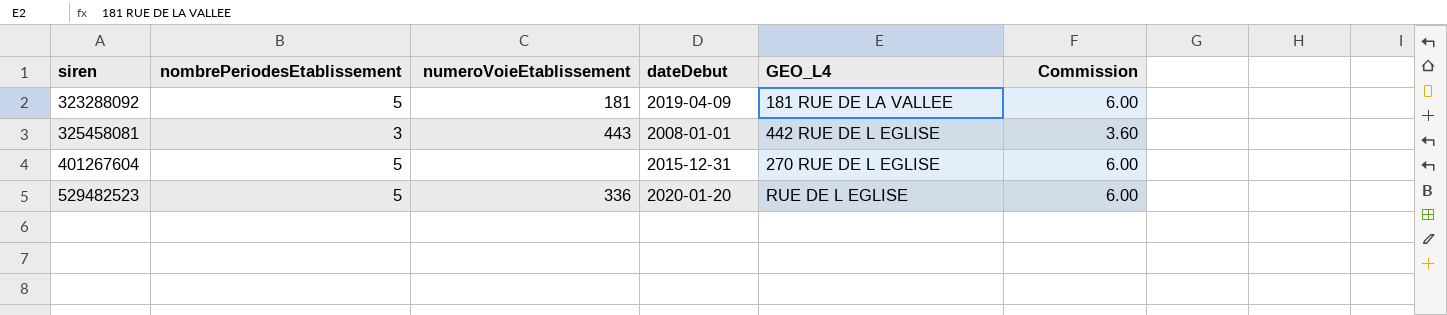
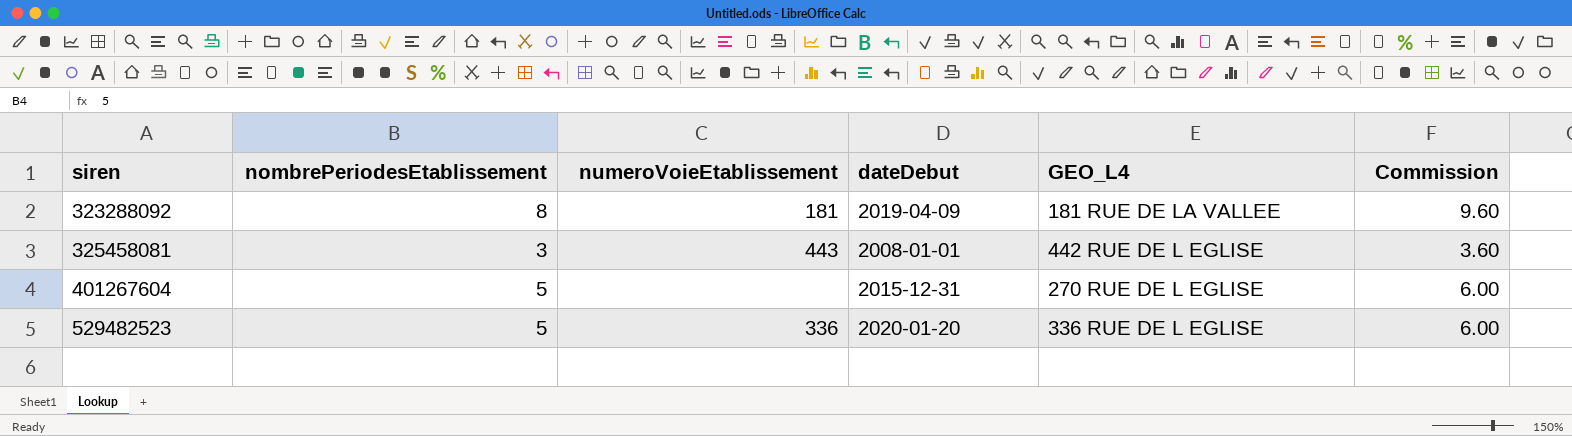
323288092 | nombrePeriodesEtablissement: 5 -> 8
323288092 | Commission: 6.00 -> 9.60
529482523 | GEO_L4: RUE DE L EGLISE -> 336 RUE DE L EGLISE

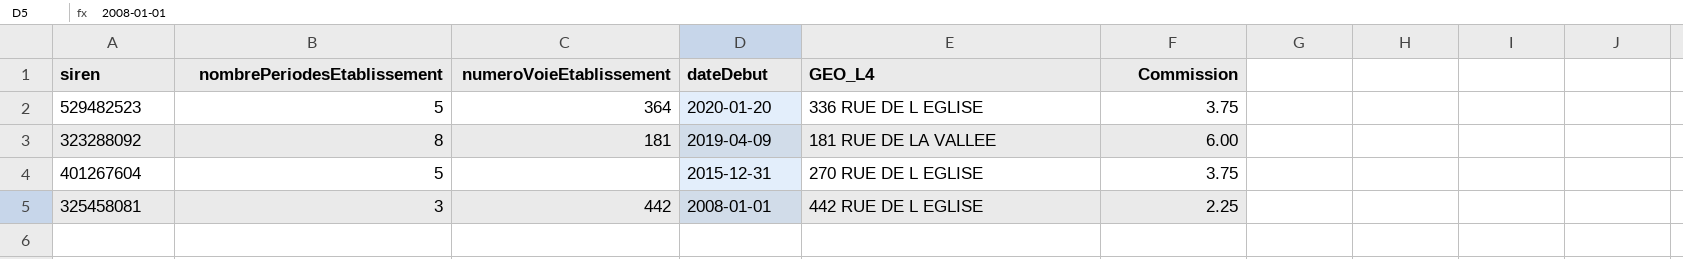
row order: siren ascending -> dateDebut descending
column Commission | formula: [nombrePeriodesEtablissement] * 1.2 -> [nombrePeriodesEtablissement] * 0.75
529482523 | numeroVoieEtablissement: 336 -> 364
325458081 | numeroVoieEtablissement: 443 -> 442

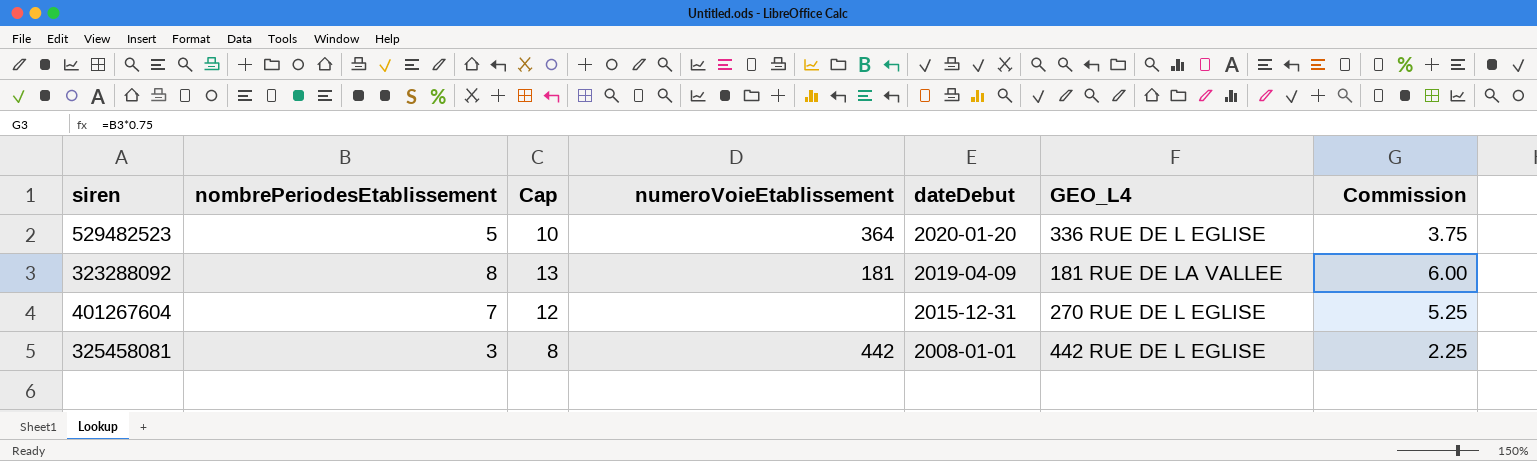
column Cap | formula: none -> [nombrePeriodesEtablissement] + 5
401267604 | nombrePeriodesEtablissement: 5 -> 7
401267604 | Commission: 3.75 -> 5.25

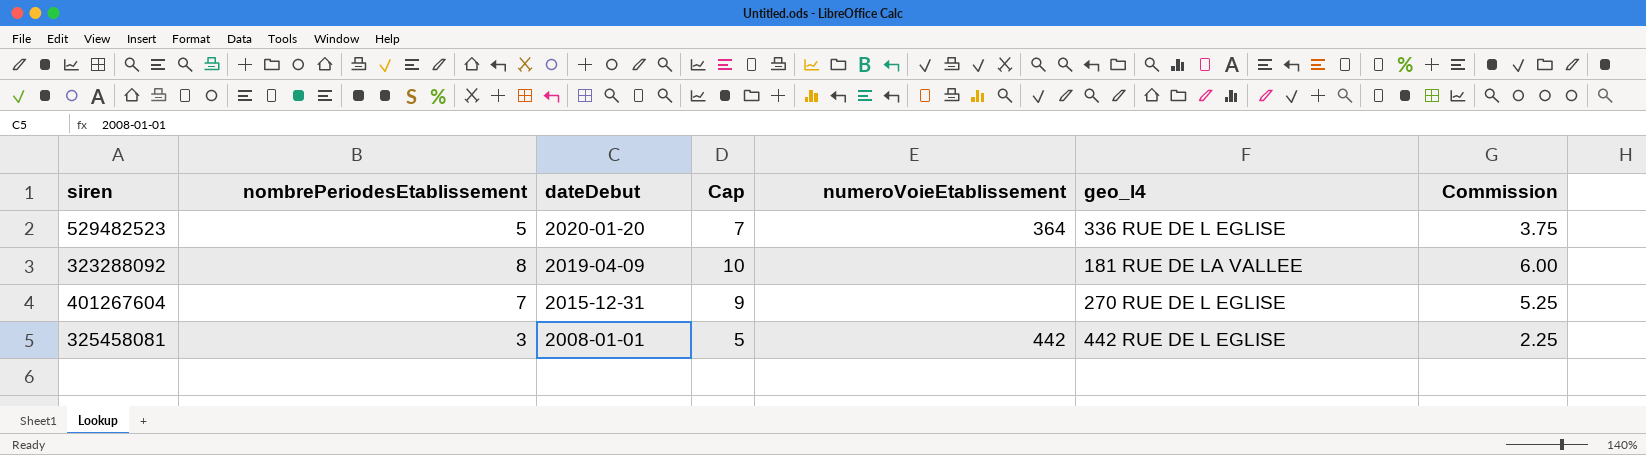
column dateDebut | position: 5 -> 3
column Cap | formula: [nombrePeriodesEtablissement] + 5 -> [nombrePeriodesEtablissement] + 2
column name: GEO_L4 -> geo_l4
323288092 | numeroVoieEtablissement: 181 -> none

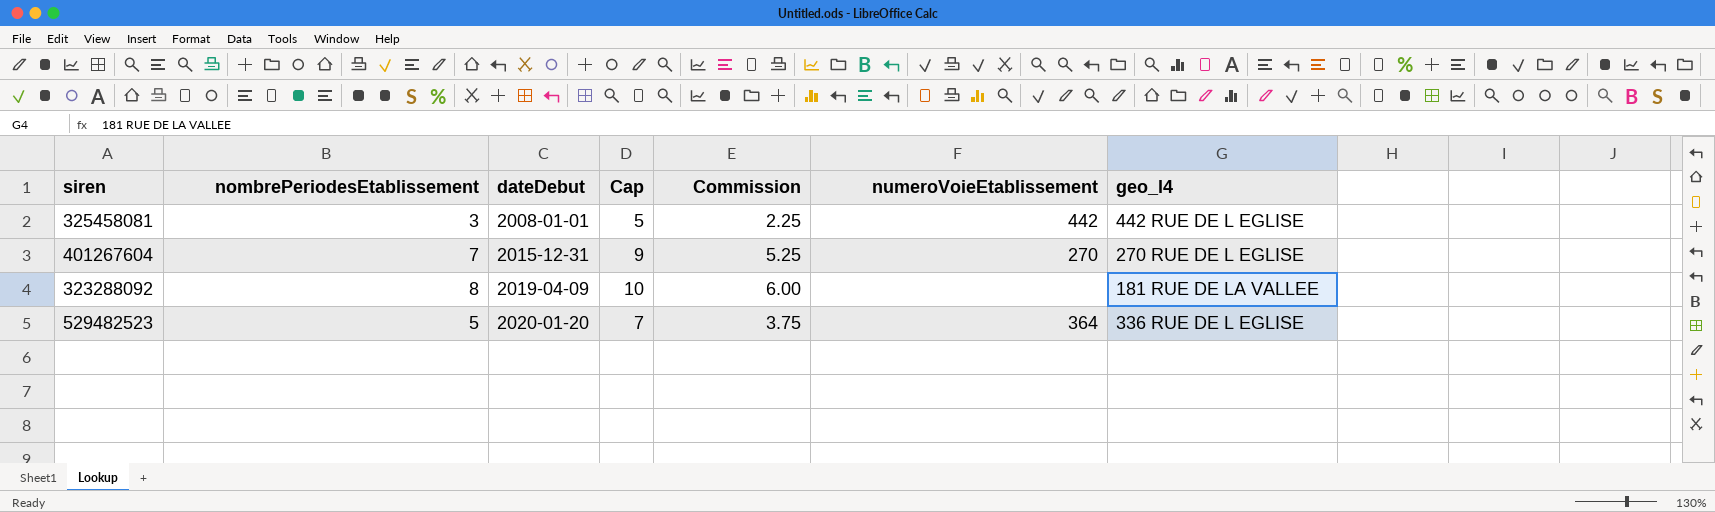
row order: dateDebut descending -> dateDebut ascending
column Commission | position: 7 -> 5
401267604 | numeroVoieEtablissement: none -> 270

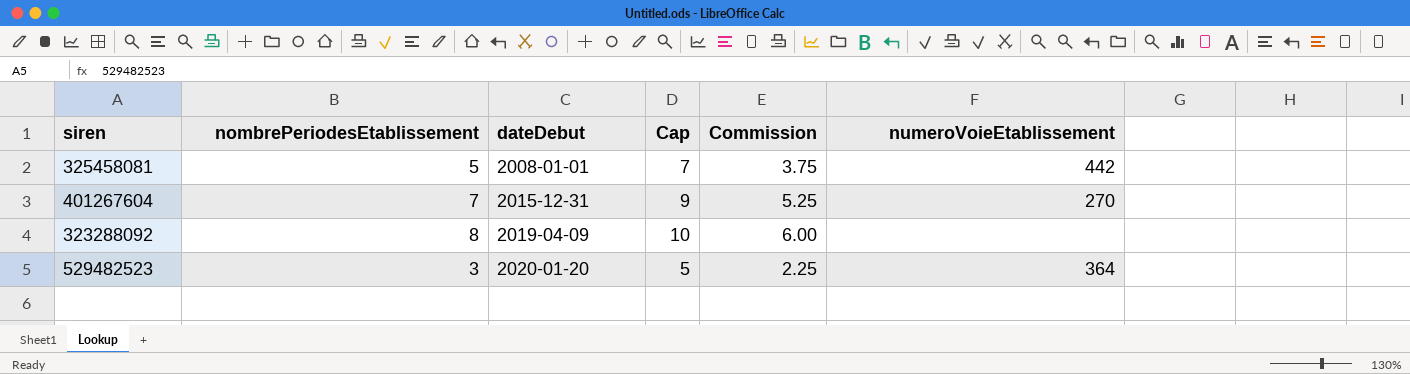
column geo_l4 | position: 7 -> none
325458081 | nombrePeriodesEtablissement: 3 -> 5
325458081 | Cap: 5 -> 7
325458081 | Commission: 2.25 -> 3.75
529482523 | nombrePeriodesEtablissement: 5 -> 3
529482523 | Cap: 7 -> 5
529482523 | Commission: 3.75 -> 2.25

